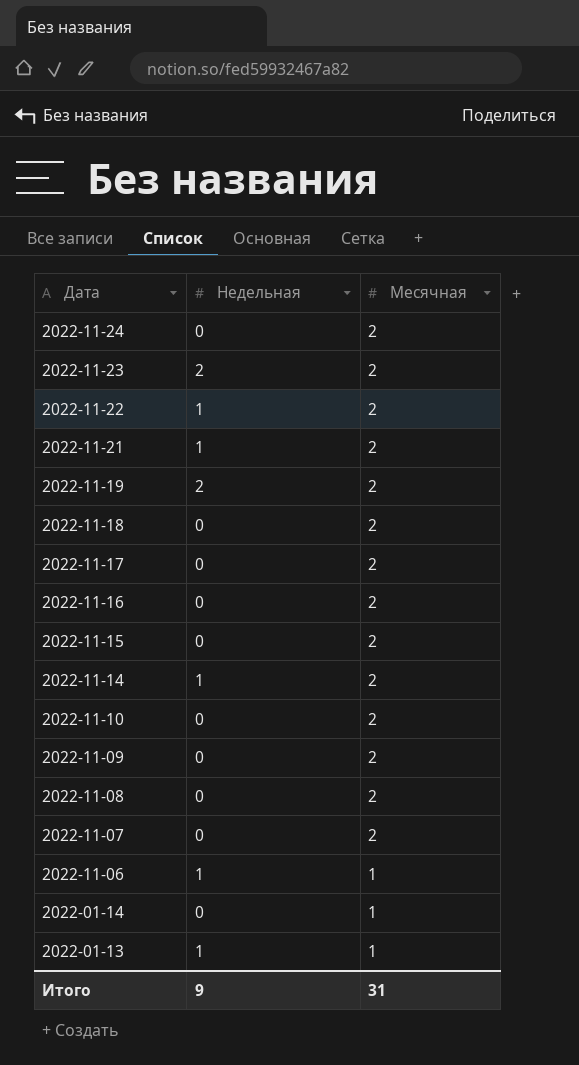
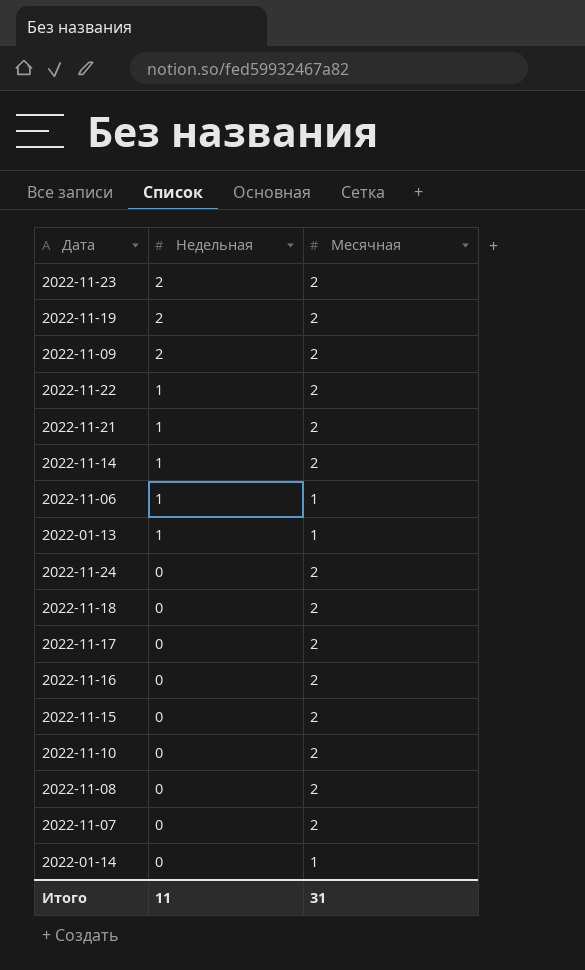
row order: Дата descending -> Недельная descending
2022-11-09 | Недельная: 0 -> 2
Итого | Недельная: 9 -> 11

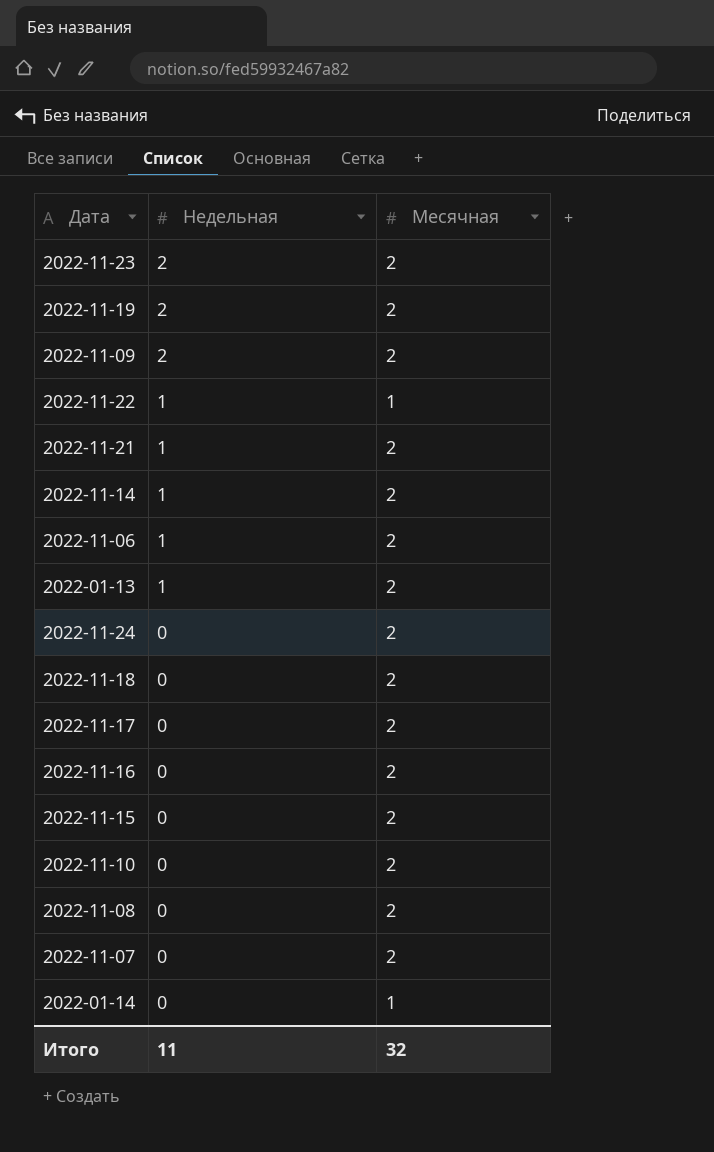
2022-11-22 | Месячная: 2 -> 1
2022-11-06 | Месячная: 1 -> 2
2022-01-13 | Месячная: 1 -> 2
Итого | Месячная: 31 -> 32

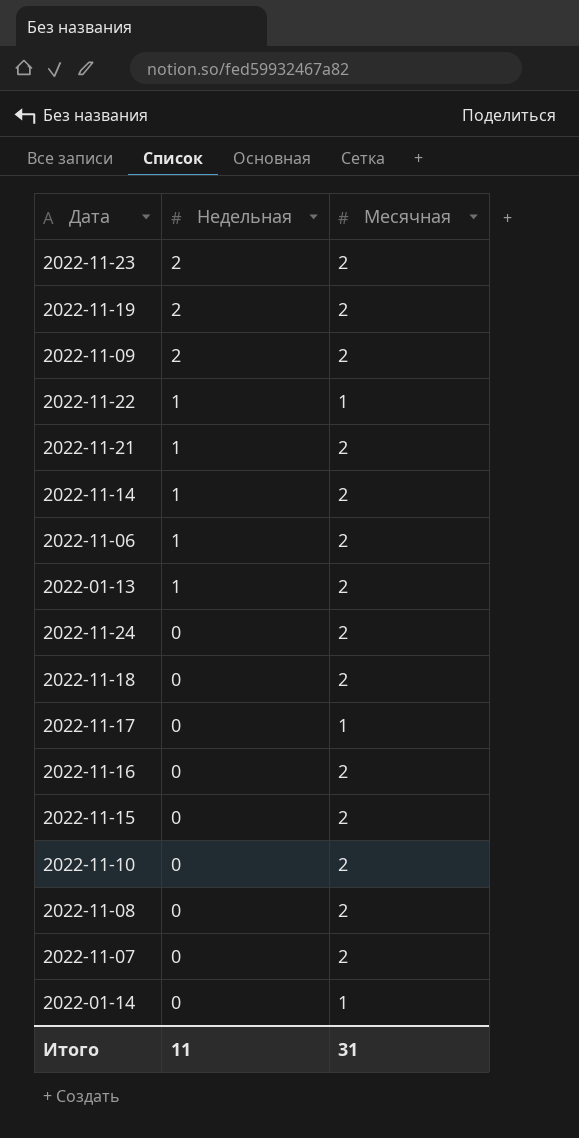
2022-11-17 | Месячная: 2 -> 1
Итого | Месячная: 32 -> 31

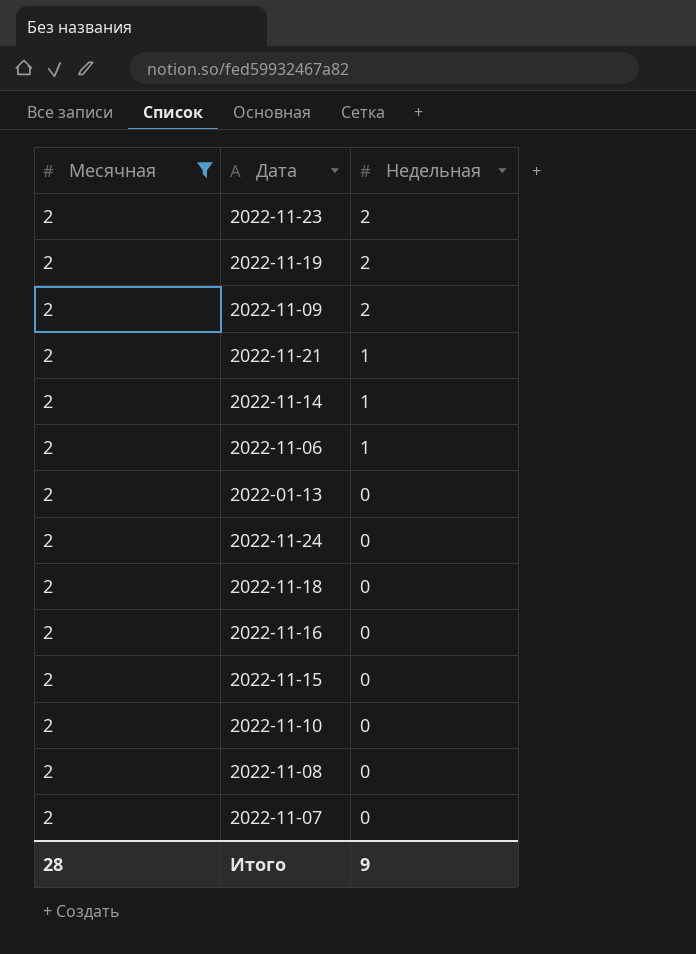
filter: none -> Месячная = 2
column Месячная | position: 3 -> 1
2022-01-13 | Недельная: 1 -> 0
Итого | Месячная: 31 -> 28
Итого | Недельная: 11 -> 9

